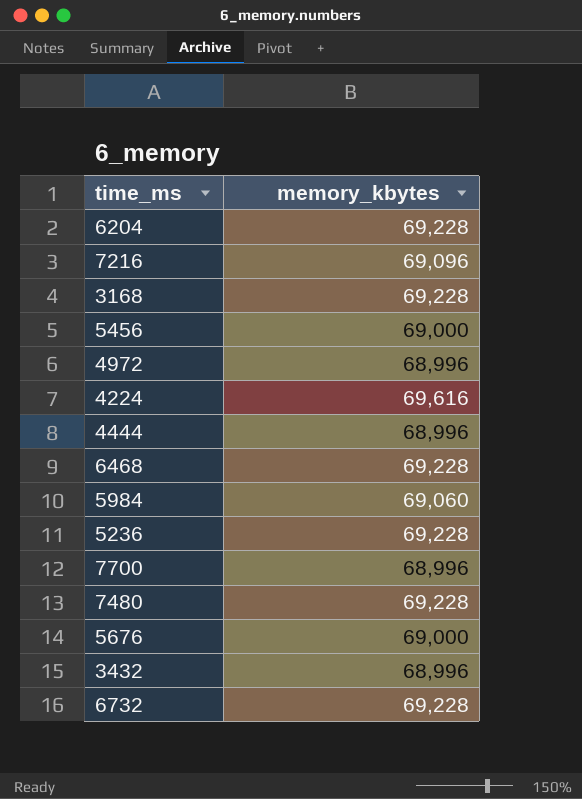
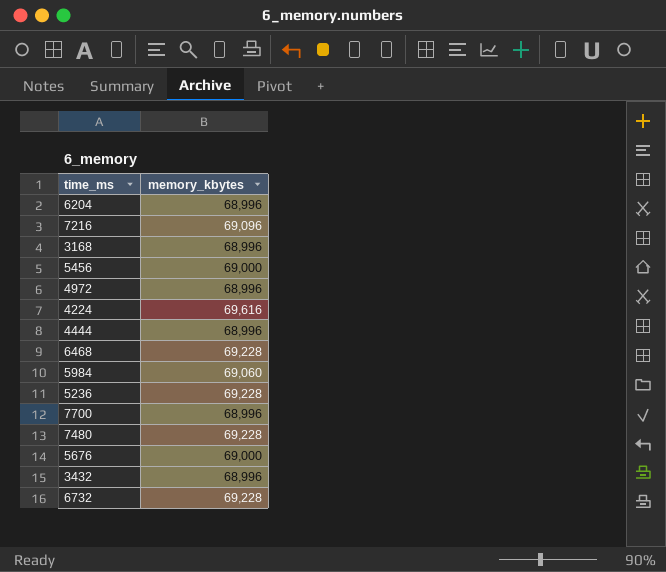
6204 | memory_kbytes: 69,228 -> 68,996
3168 | memory_kbytes: 69,228 -> 68,996

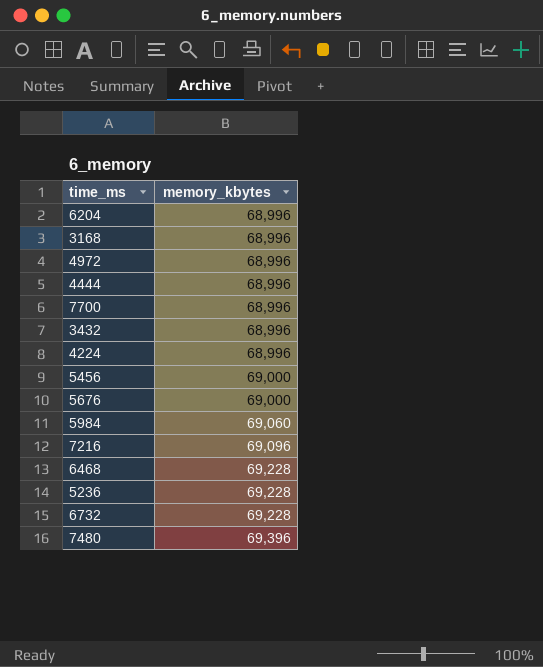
row order: none -> memory_kbytes ascending
4224 | memory_kbytes: 69,616 -> 68,996
7480 | memory_kbytes: 69,228 -> 69,396

